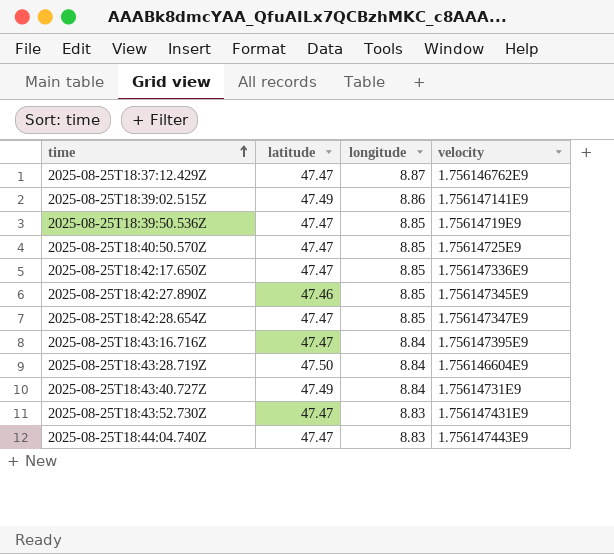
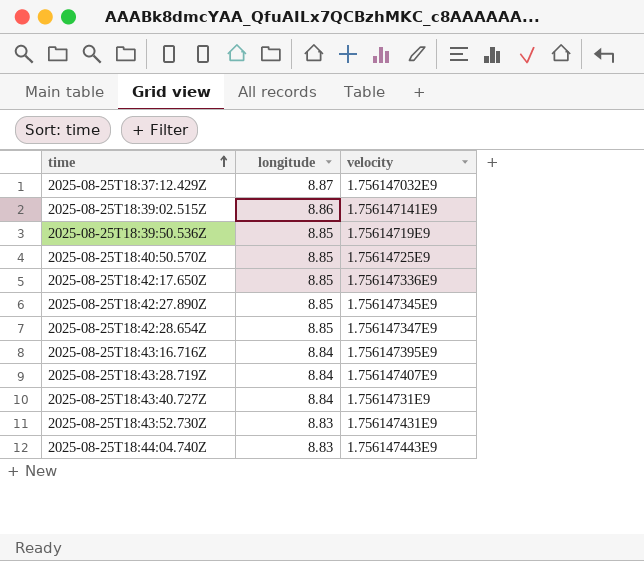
column latitude | position: 2 -> none
2025-08-25T18:37:12.429Z | velocity: 1.756146762E9 -> 1.756147032E9
2025-08-25T18:43:28.719Z | velocity: 1.756146604E9 -> 1.756147407E9

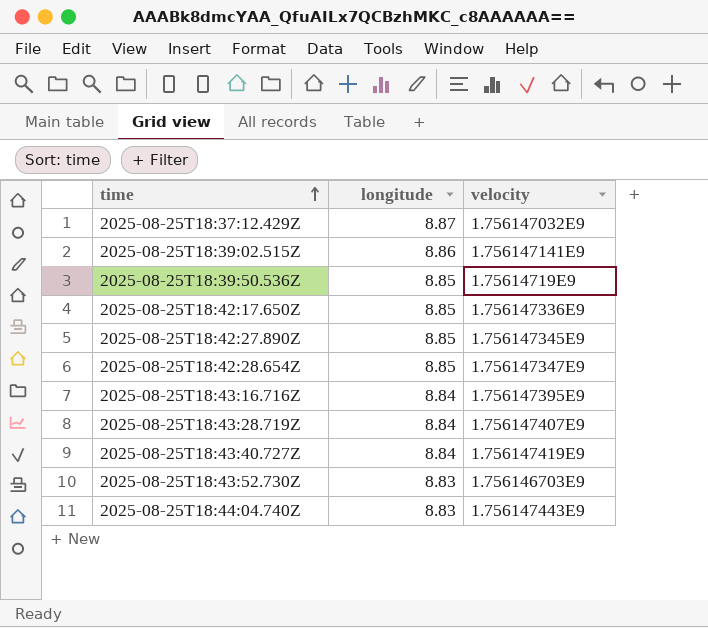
row 2025-08-25T18:40:50.570Z: 8.85 | 1.75614725E9 -> none
2025-08-25T18:43:40.727Z | velocity: 1.75614731E9 -> 1.756147419E9
2025-08-25T18:43:52.730Z | velocity: 1.756147431E9 -> 1.756146703E9

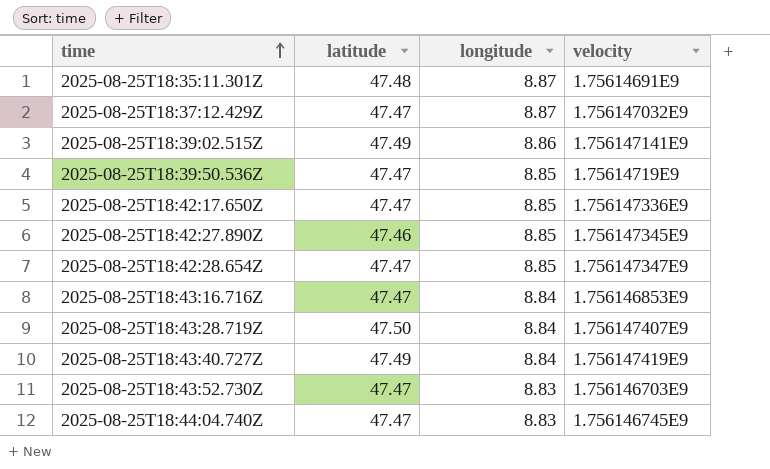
column latitude | position: none -> 2
row 2025-08-25T18:35:11.301Z: none -> 47.48 | 8.87 | 1.75614691E9
2025-08-25T18:43:16.716Z | velocity: 1.756147395E9 -> 1.756146853E9
2025-08-25T18:44:04.740Z | velocity: 1.756147443E9 -> 1.756146745E9

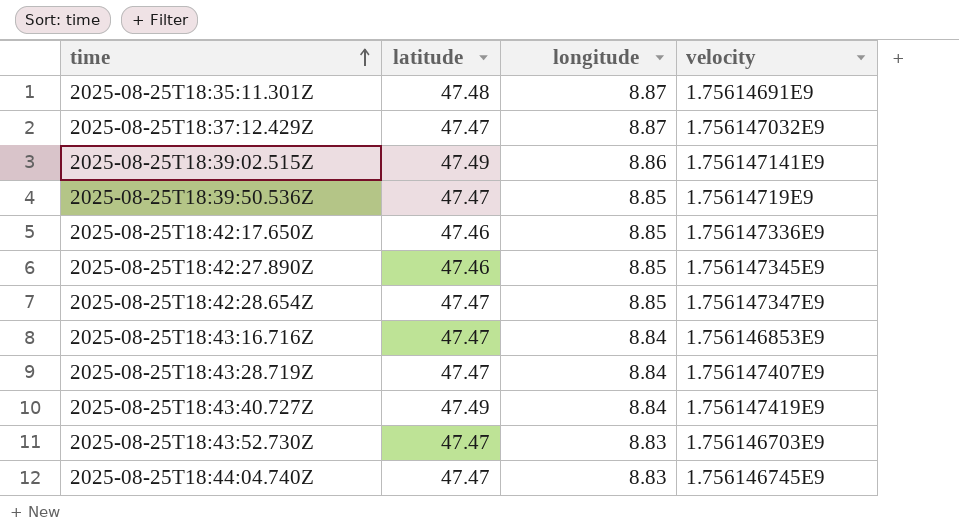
2025-08-25T18:42:17.650Z | latitude: 47.47 -> 47.46
2025-08-25T18:43:28.719Z | latitude: 47.50 -> 47.47

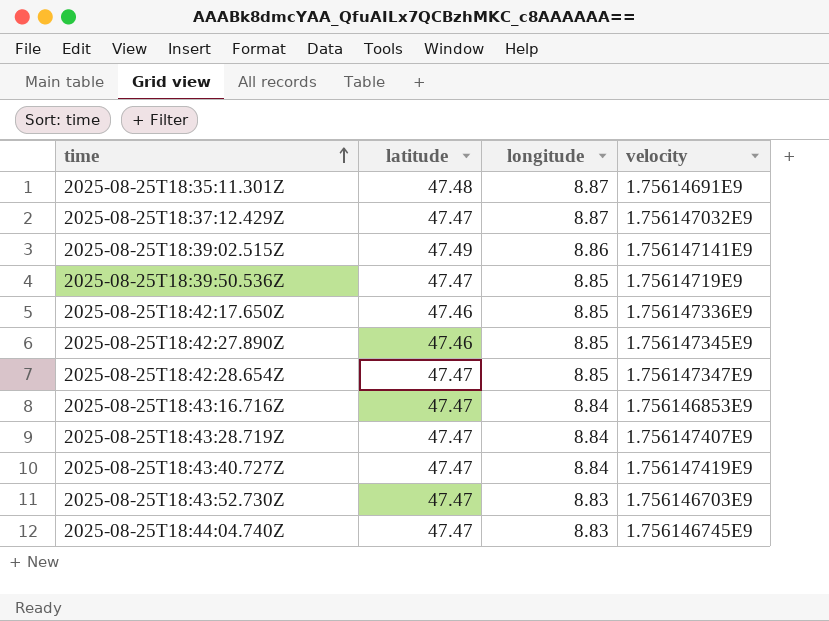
2025-08-25T18:43:40.727Z | latitude: 47.49 -> 47.47

